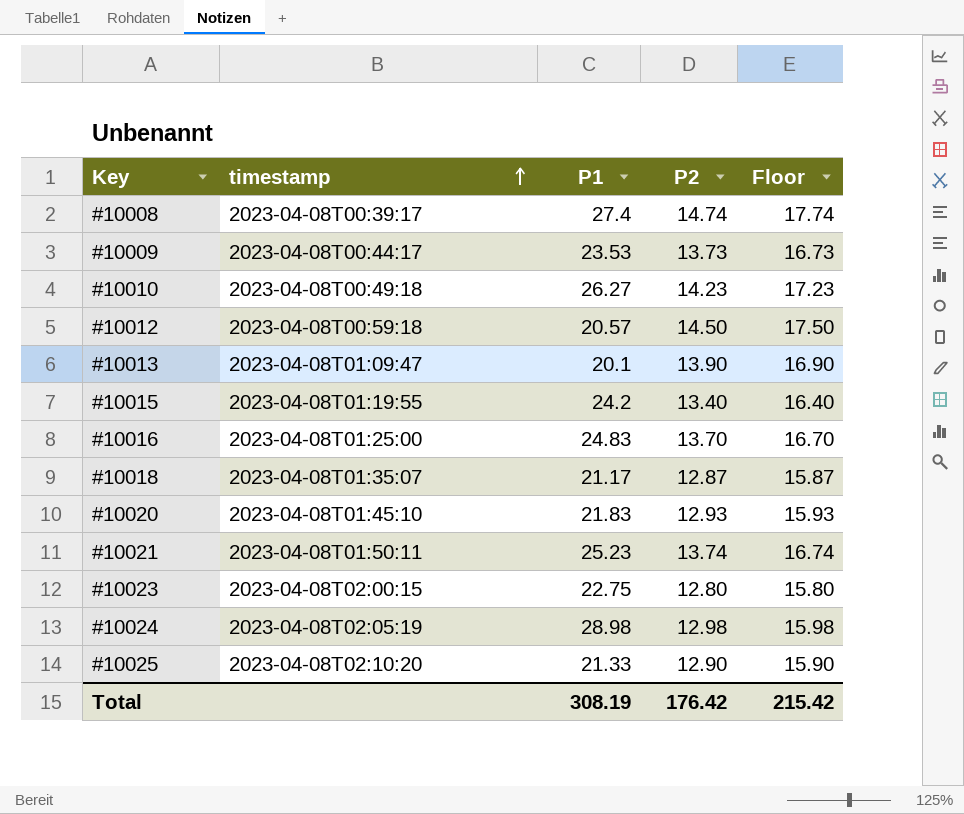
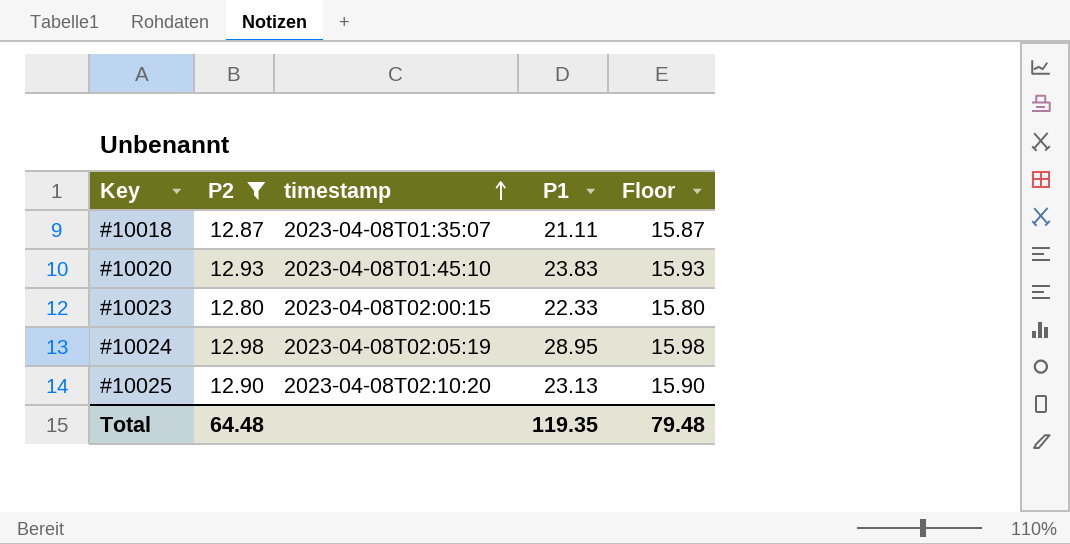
filter: none -> P2 <= 12.98
column P2 | position: 4 -> 2
#10018 | P1: 21.17 -> 21.11
#10020 | P1: 21.83 -> 23.83
#10023 | P1: 22.75 -> 22.33
#10024 | P1: 28.98 -> 28.95
#10025 | P1: 21.33 -> 23.13
Total | P2: 176.42 -> 64.48
Total | P1: 308.19 -> 119.35
Total | Floor: 215.42 -> 79.48

